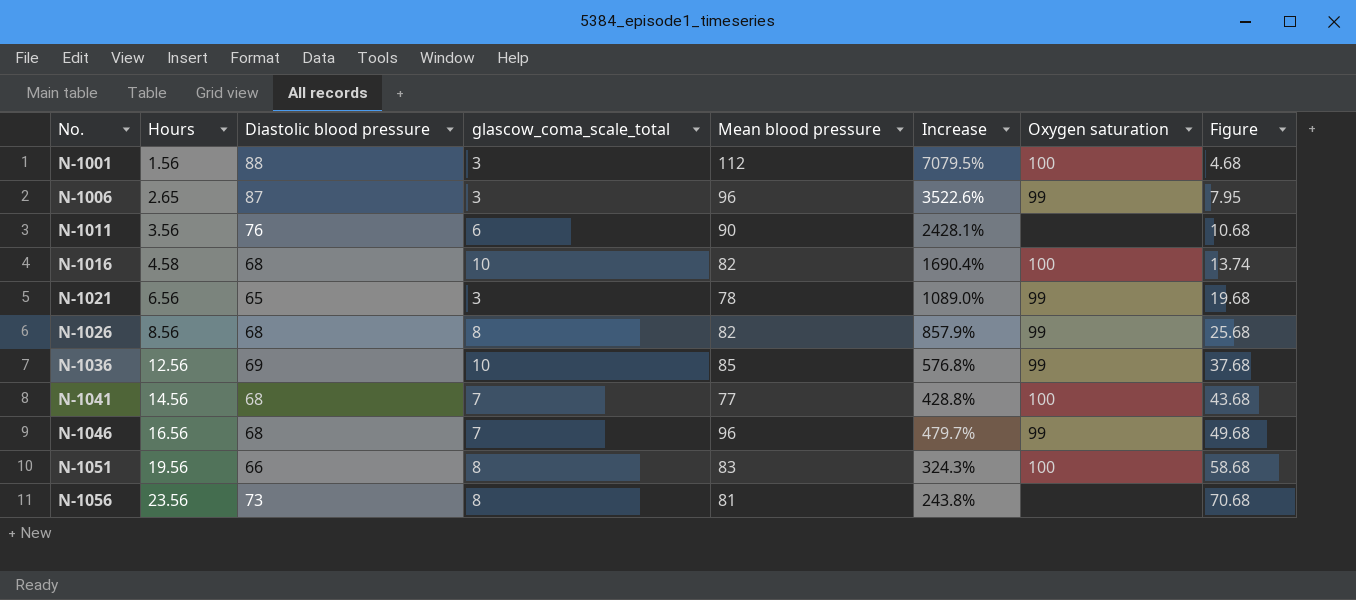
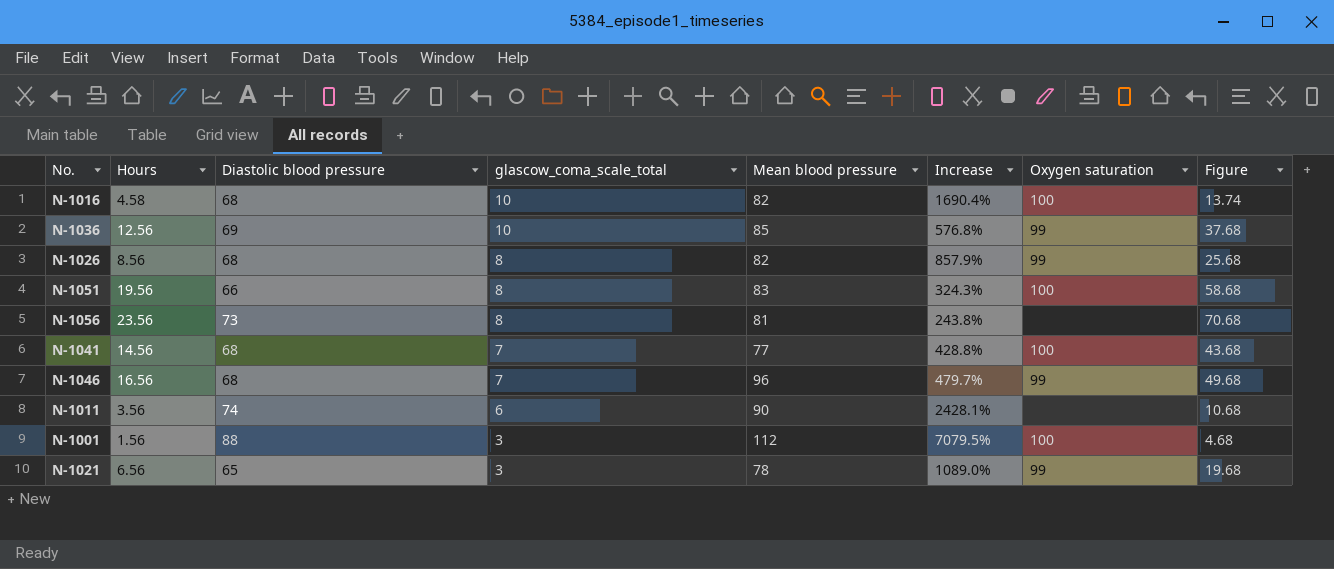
row order: No. ascending -> glascow_coma_scale_total descending
row N-1006: 2.65 | 87 | 3 | 96 | 3522.6% | 99 | 7.95 -> none
N-1011 | Diastolic blood pressure: 76 -> 74

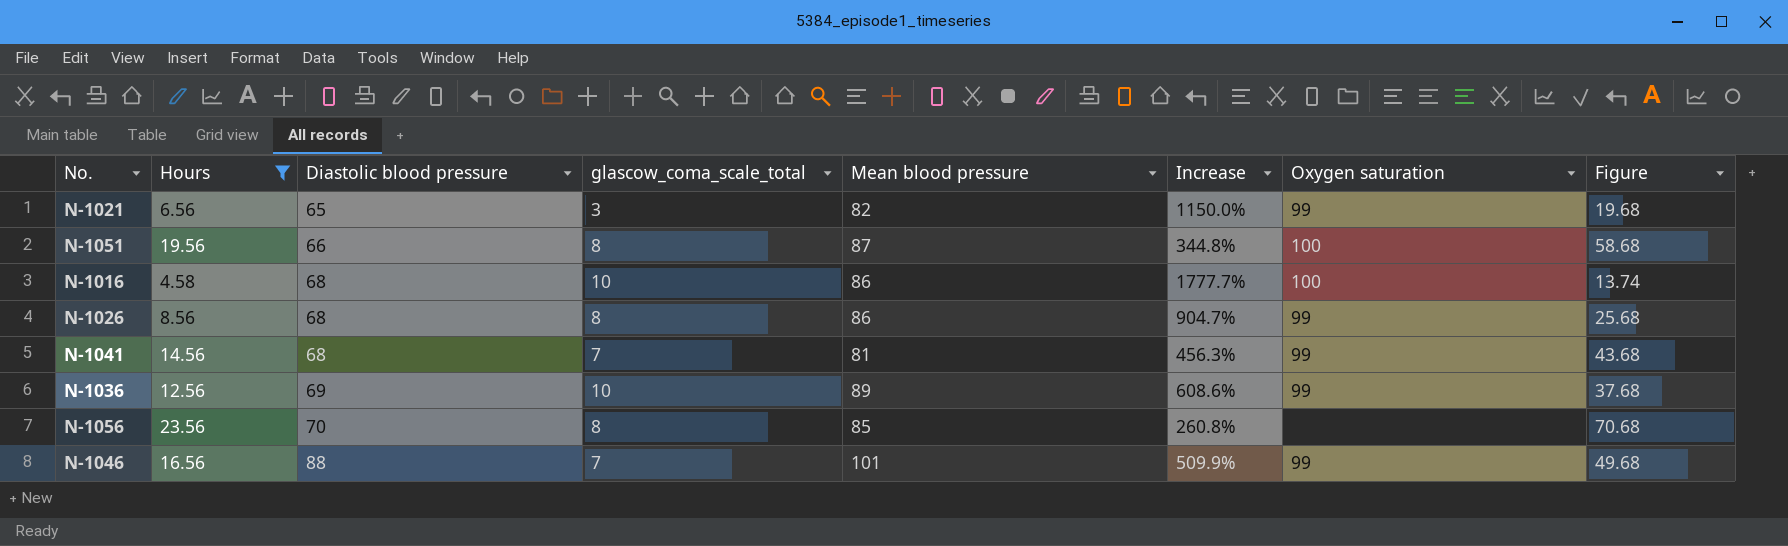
filter: none -> Hours >= 4.58
row order: glascow_coma_scale_total descending -> Diastolic blood pressure ascending
N-1021 | Mean blood pressure: 78 -> 82
N-1021 | Increase: 1089.0% -> 1150.0%
N-1051 | Mean blood pressure: 83 -> 87
N-1051 | Increase: 324.3% -> 344.8%
N-1016 | Mean blood pressure: 82 -> 86
N-1016 | Increase: 1690.4% -> 1777.7%
N-1026 | Mean blood pressure: 82 -> 86
N-1026 | Increase: 857.9% -> 904.7%
N-1041 | Mean blood pressure: 77 -> 81
N-1041 | Increase: 428.8% -> 456.3%
N-1041 | Oxygen saturation: 100 -> 99
N-1036 | Mean blood pressure: 85 -> 89
N-1036 | Increase: 576.8% -> 608.6%
N-1056 | Diastolic blood pressure: 73 -> 70
N-1056 | Mean blood pressure: 81 -> 85
N-1056 | Increase: 243.8% -> 260.8%
N-1046 | Diastolic blood pressure: 68 -> 88
N-1046 | Mean blood pressure: 96 -> 101
N-1046 | Increase: 479.7% -> 509.9%

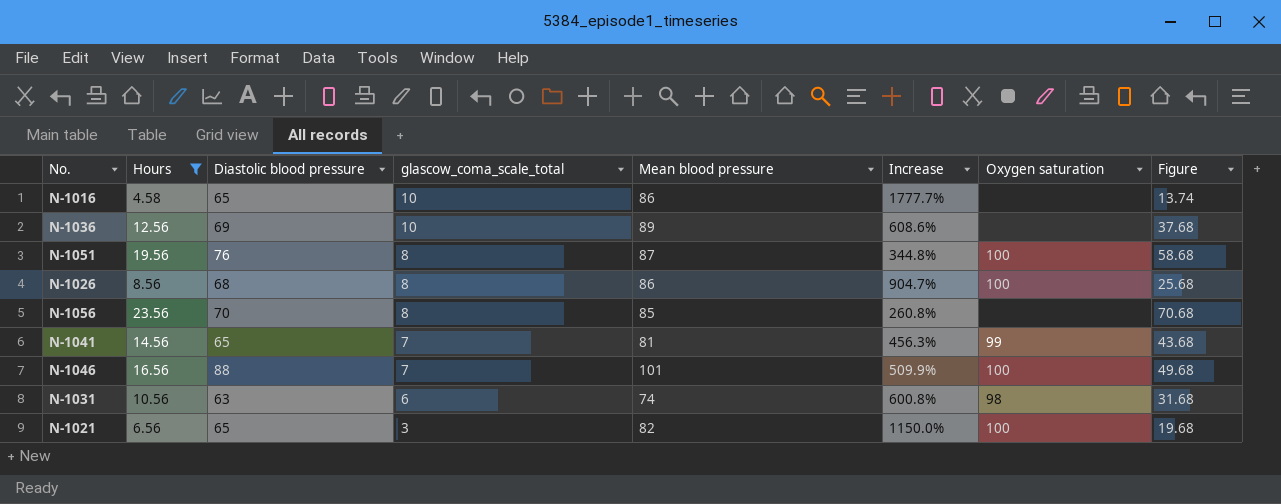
row order: Diastolic blood pressure ascending -> glascow_coma_scale_total descending
N-1016 | Diastolic blood pressure: 68 -> 65
N-1016 | Oxygen saturation: 100 -> none
N-1036 | Oxygen saturation: 99 -> none
N-1051 | Diastolic blood pressure: 66 -> 76
N-1026 | Oxygen saturation: 99 -> 100
N-1041 | Diastolic blood pressure: 68 -> 65
N-1046 | Oxygen saturation: 99 -> 100
row N-1031: none -> 10.56 | 63 | 6 | 74 | 600.8% | 98 | 31.68
N-1021 | Oxygen saturation: 99 -> 100

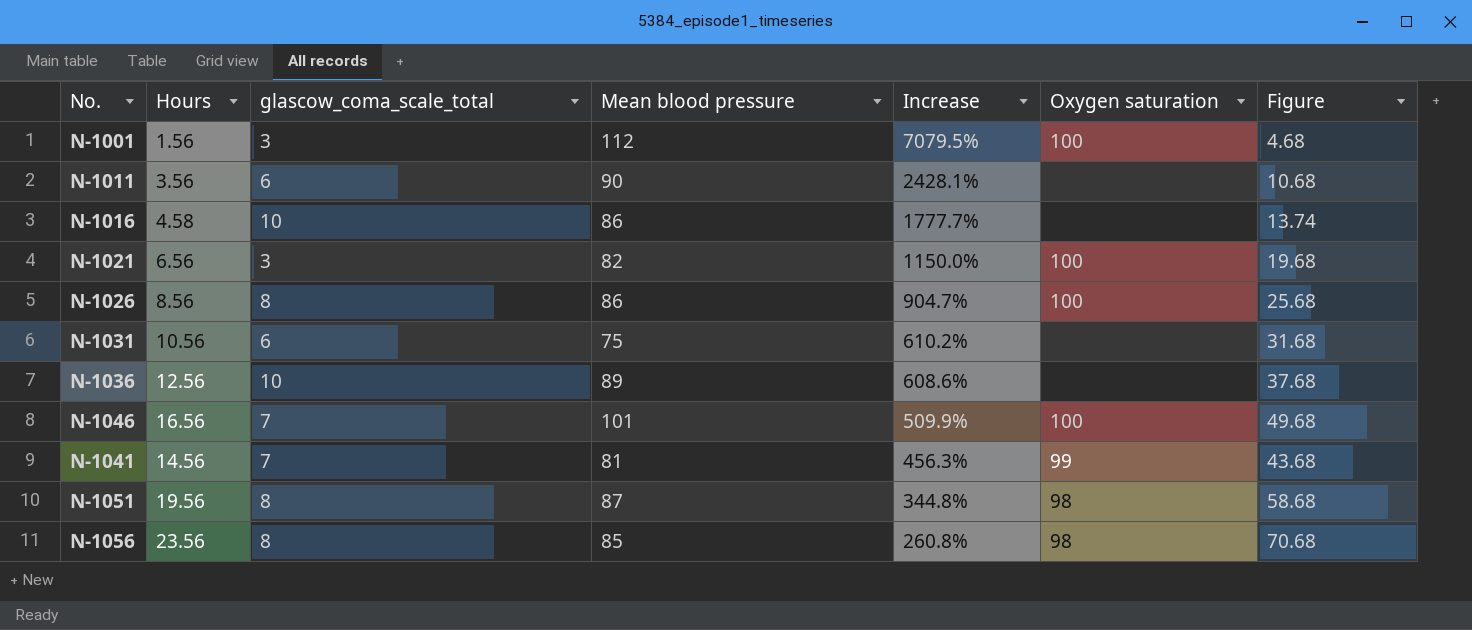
filter: Hours >= 4.58 -> none
row order: glascow_coma_scale_total descending -> Increase descending
column Diastolic blood pressure | position: 3 -> none
N-1031 | Mean blood pressure: 74 -> 75
N-1031 | Increase: 600.8% -> 610.2%
N-1031 | Oxygen saturation: 98 -> none
N-1051 | Oxygen saturation: 100 -> 98
N-1056 | Oxygen saturation: none -> 98

